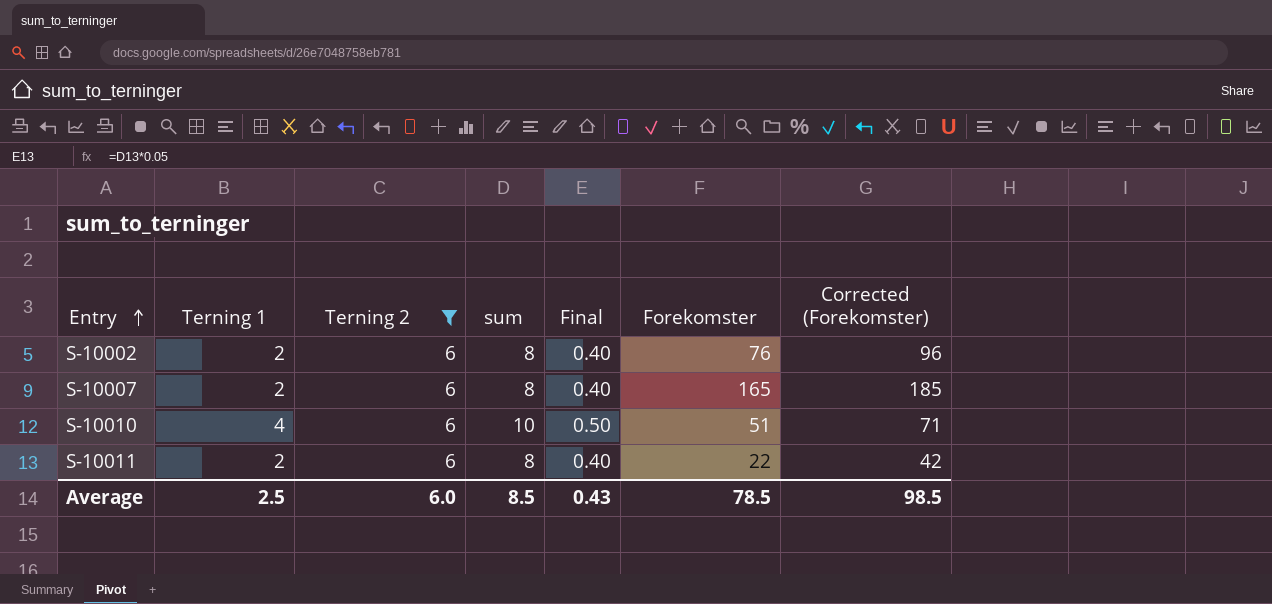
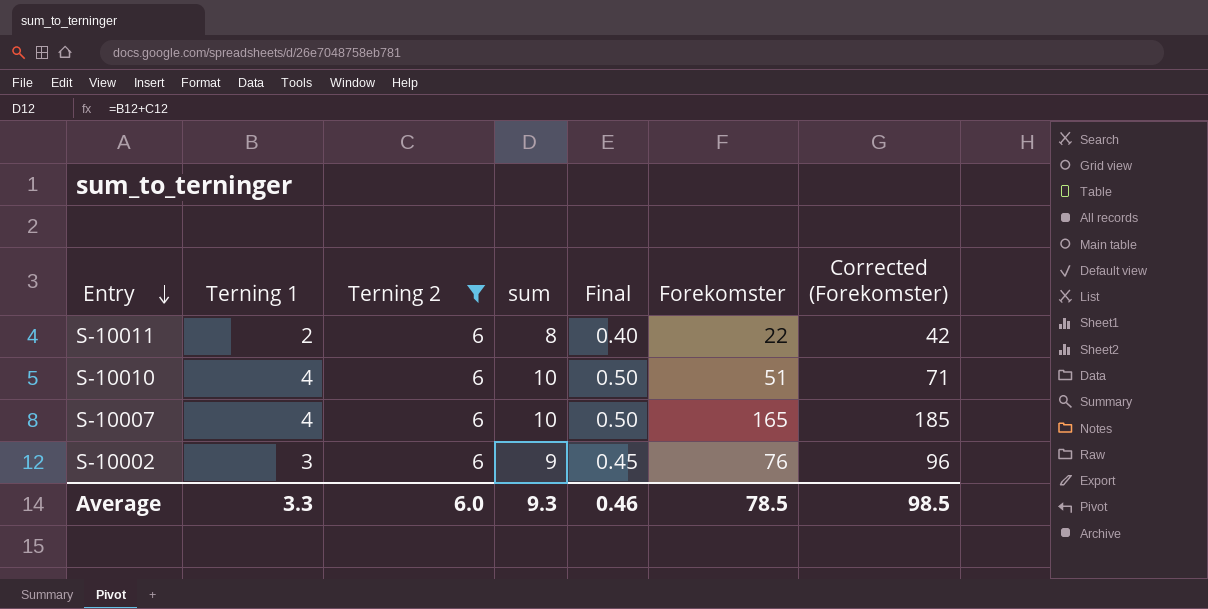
row order: Entry ascending -> Entry descending
S-10007 | Terning 1: 2 -> 4
S-10007 | sum: 8 -> 10
S-10007 | Final: 0.40 -> 0.50
S-10002 | Terning 1: 2 -> 3
S-10002 | sum: 8 -> 9
S-10002 | Final: 0.40 -> 0.45
Average | Terning 1: 2.5 -> 3.3
Average | sum: 8.5 -> 9.3
Average | Final: 0.43 -> 0.46

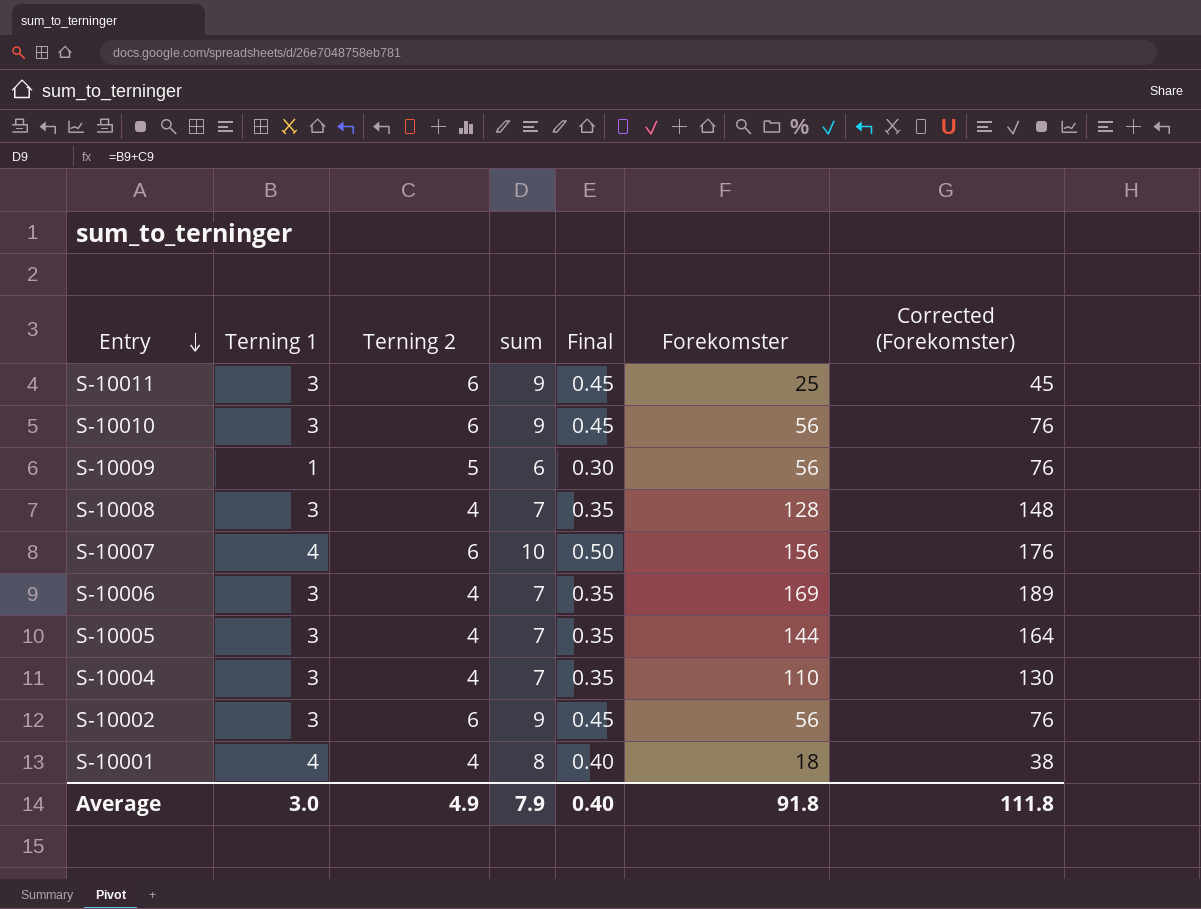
filter: Terning 2 = 6 -> none
S-10011 | Terning 1: 2 -> 3
S-10011 | sum: 8 -> 9
S-10011 | Final: 0.40 -> 0.45
S-10011 | Forekomster: 22 -> 25
S-10011 | Corrected (Forekomster): 42 -> 45
S-10010 | Terning 1: 4 -> 3
S-10010 | sum: 10 -> 9
S-10010 | Final: 0.50 -> 0.45
S-10010 | Forekomster: 51 -> 56
S-10010 | Corrected (Forekomster): 71 -> 76
S-10007 | Forekomster: 165 -> 156
S-10007 | Corrected (Forekomster): 185 -> 176
S-10002 | Forekomster: 76 -> 56
S-10002 | Corrected (Forekomster): 96 -> 76
Average | Terning 1: 3.3 -> 3.0
Average | Terning 2: 6.0 -> 4.9
Average | sum: 9.3 -> 7.9
Average | Final: 0.46 -> 0.40
Average | Forekomster: 78.5 -> 91.8
Average | Corrected (Forekomster): 98.5 -> 111.8

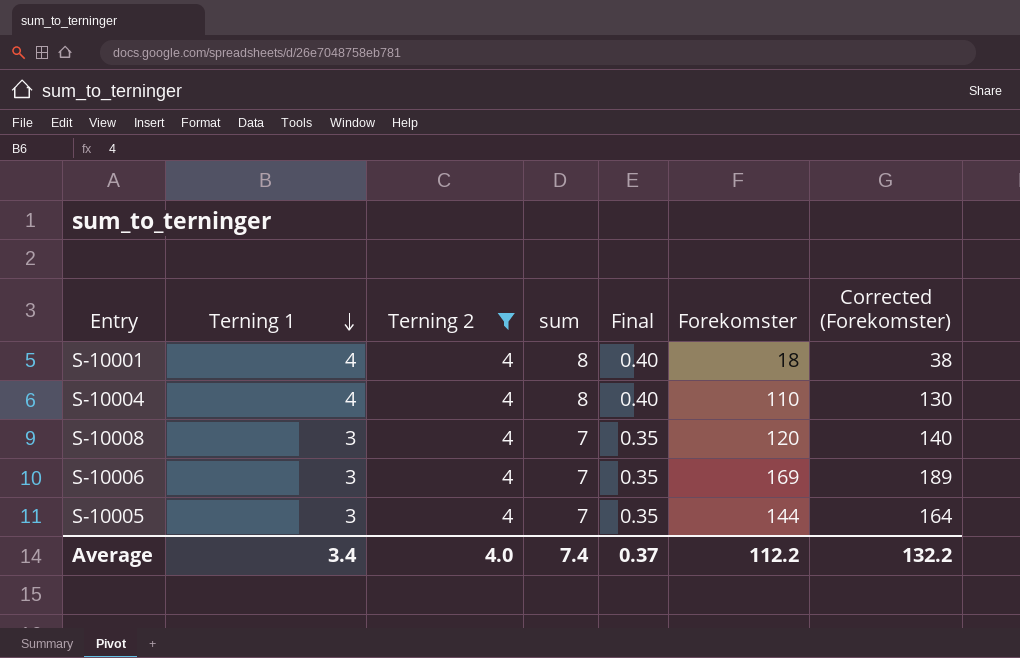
filter: none -> Terning 2 = 4
row order: Entry descending -> Terning 1 descending
S-10004 | Terning 1: 3 -> 4
S-10004 | sum: 7 -> 8
S-10004 | Final: 0.35 -> 0.40
S-10008 | Forekomster: 128 -> 120
S-10008 | Corrected (Forekomster): 148 -> 140
Average | Terning 1: 3.0 -> 3.4
Average | Terning 2: 4.9 -> 4.0
Average | sum: 7.9 -> 7.4
Average | Final: 0.40 -> 0.37
Average | Forekomster: 91.8 -> 112.2
Average | Corrected (Forekomster): 111.8 -> 132.2

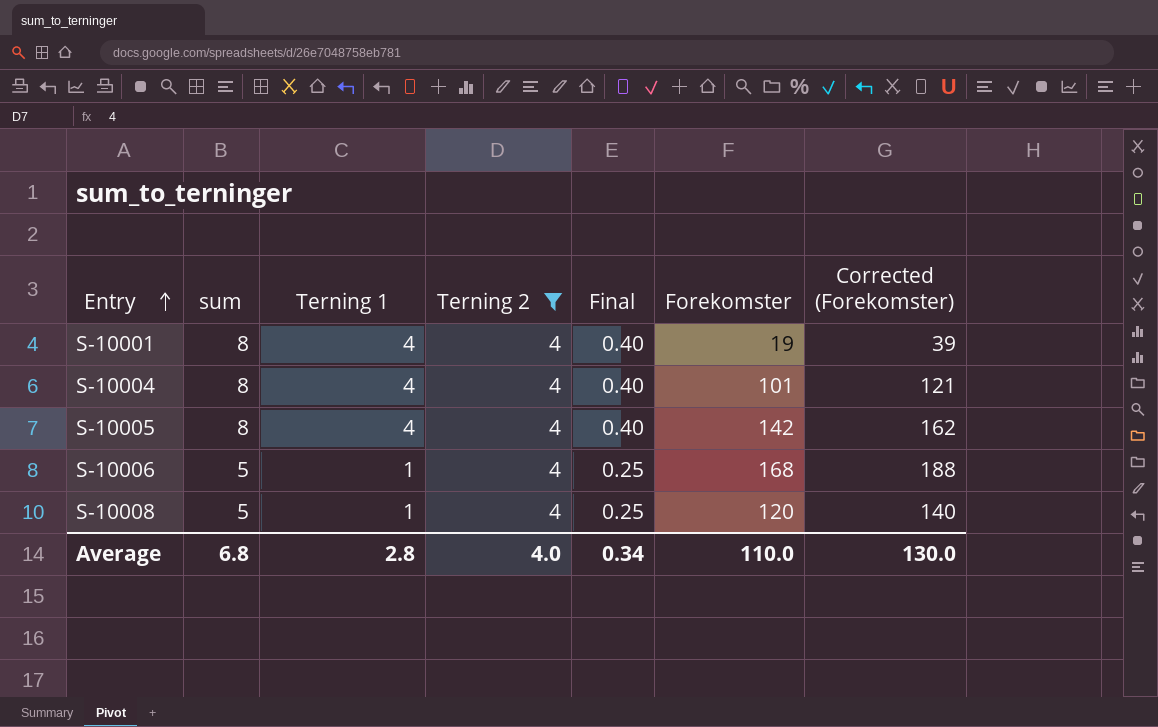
row order: Terning 1 descending -> Entry ascending
column sum | position: 4 -> 2
S-10001 | Forekomster: 18 -> 19
S-10001 | Corrected (Forekomster): 38 -> 39
S-10004 | Forekomster: 110 -> 101
S-10004 | Corrected (Forekomster): 130 -> 121
S-10005 | sum: 7 -> 8
S-10005 | Terning 1: 3 -> 4
S-10005 | Final: 0.35 -> 0.40
S-10005 | Forekomster: 144 -> 142
S-10005 | Corrected (Forekomster): 164 -> 162
S-10006 | sum: 7 -> 5
S-10006 | Terning 1: 3 -> 1
S-10006 | Final: 0.35 -> 0.25
S-10006 | Forekomster: 169 -> 168
S-10006 | Corrected (Forekomster): 189 -> 188
S-10008 | sum: 7 -> 5
S-10008 | Terning 1: 3 -> 1
S-10008 | Final: 0.35 -> 0.25
Average | sum: 7.4 -> 6.8
Average | Terning 1: 3.4 -> 2.8
Average | Final: 0.37 -> 0.34
Average | Forekomster: 112.2 -> 110.0
Average | Corrected (Forekomster): 132.2 -> 130.0

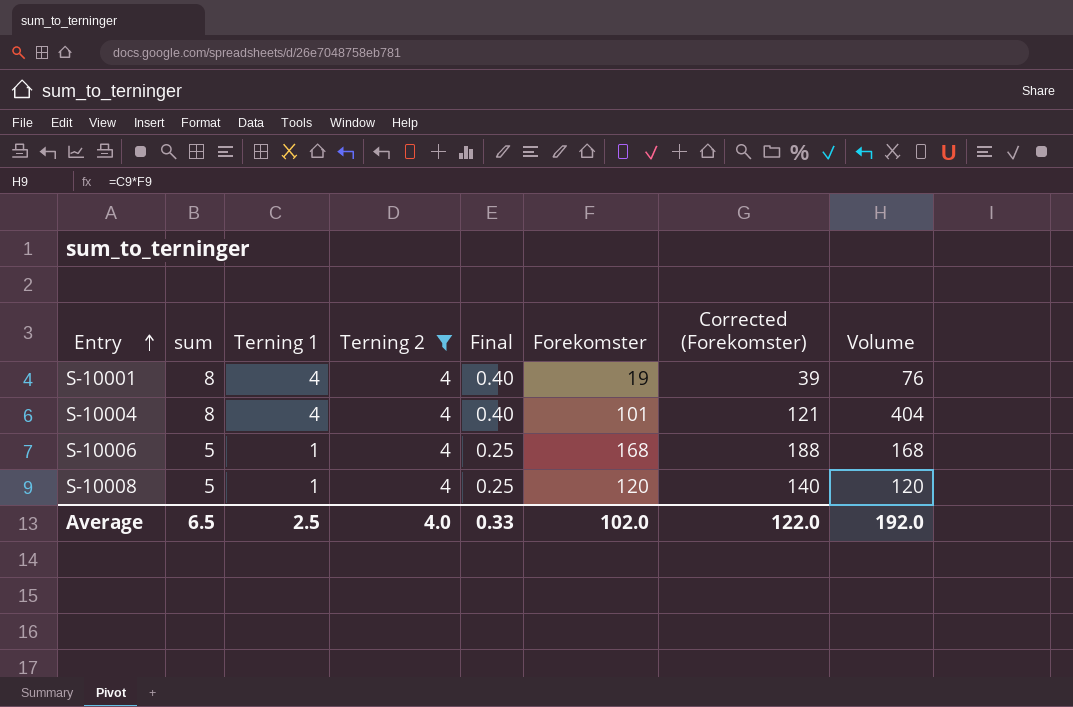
column Volume | formula: none -> [Terning 1] * [Forekomster]
row S-10005: 8 | 4 | 4 | 0.40 | 142 | 162 -> none
Average | sum: 6.8 -> 6.5
Average | Terning 1: 2.8 -> 2.5
Average | Final: 0.34 -> 0.33
Average | Forekomster: 110.0 -> 102.0
Average | Corrected (Forekomster): 130.0 -> 122.0

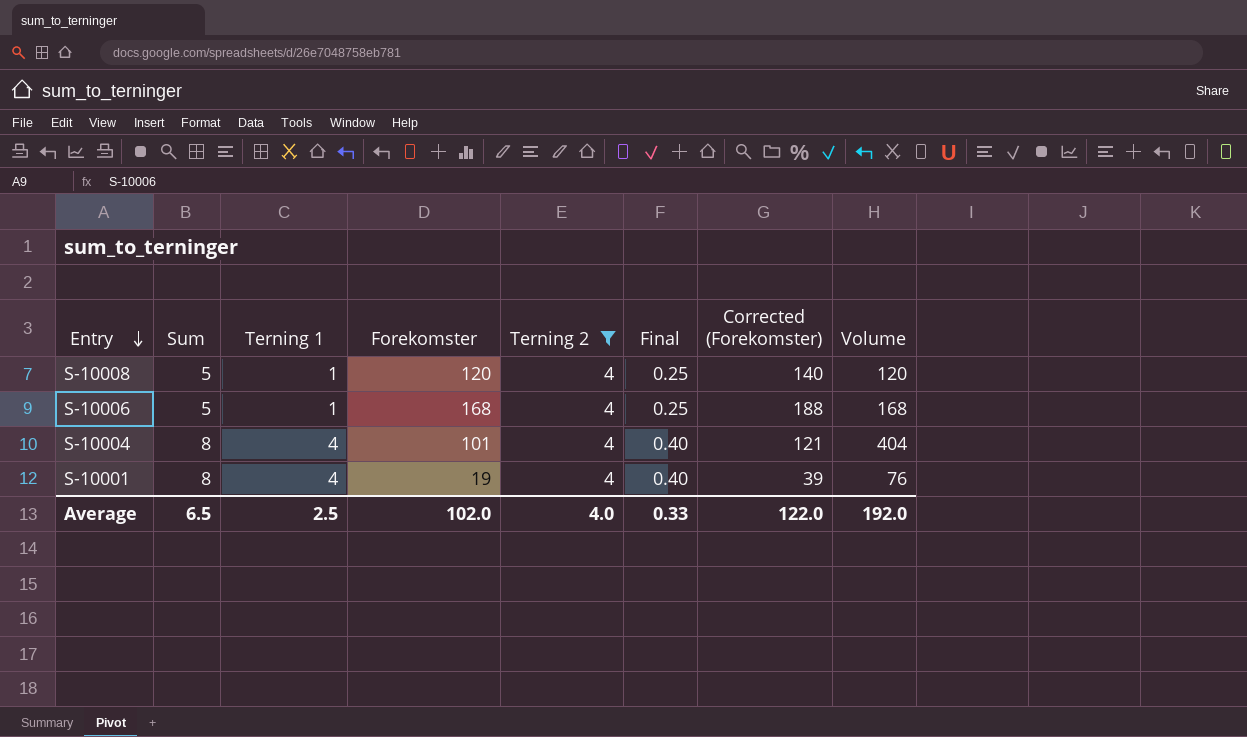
row order: Entry ascending -> Entry descending
column name: sum -> Sum
column Forekomster | position: 6 -> 4

